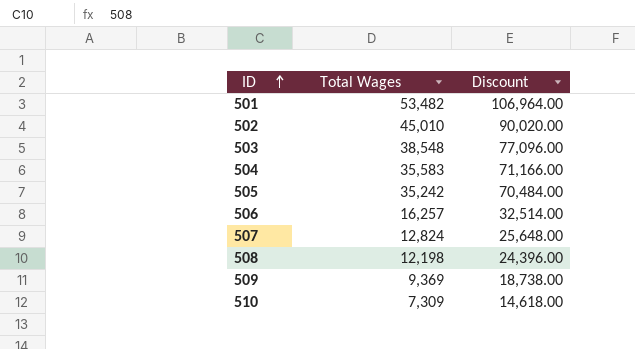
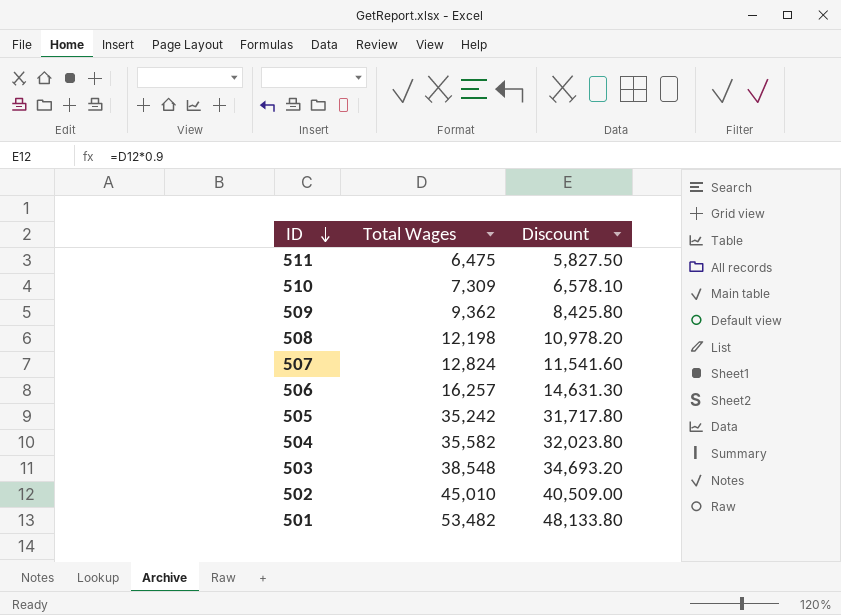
row order: ID ascending -> ID descending
column Discount | formula: [Total Wages] * 2 -> [Total Wages] * 0.9
row 511: none -> 6,475 | 5,827.50
509 | Total Wages: 9,369 -> 9,362
504 | Total Wages: 35,583 -> 35,582

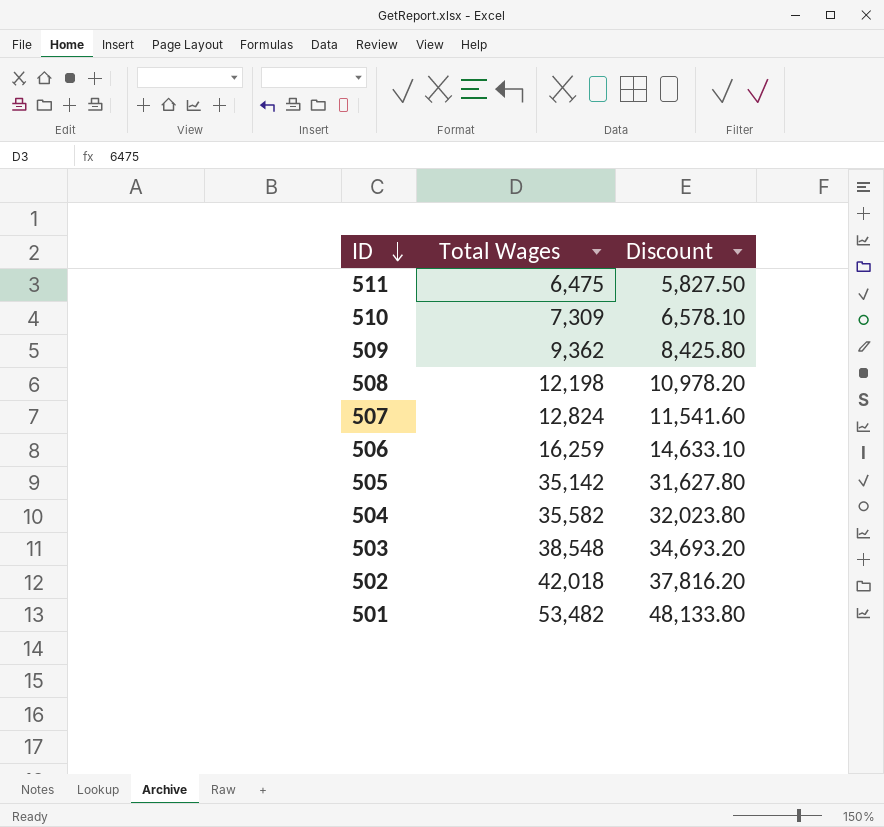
506 | Total Wages: 16,257 -> 16,259
506 | Discount: 14,631.30 -> 14,633.10
505 | Total Wages: 35,242 -> 35,142
505 | Discount: 31,717.80 -> 31,627.80
502 | Total Wages: 45,010 -> 42,018
502 | Discount: 40,509.00 -> 37,816.20

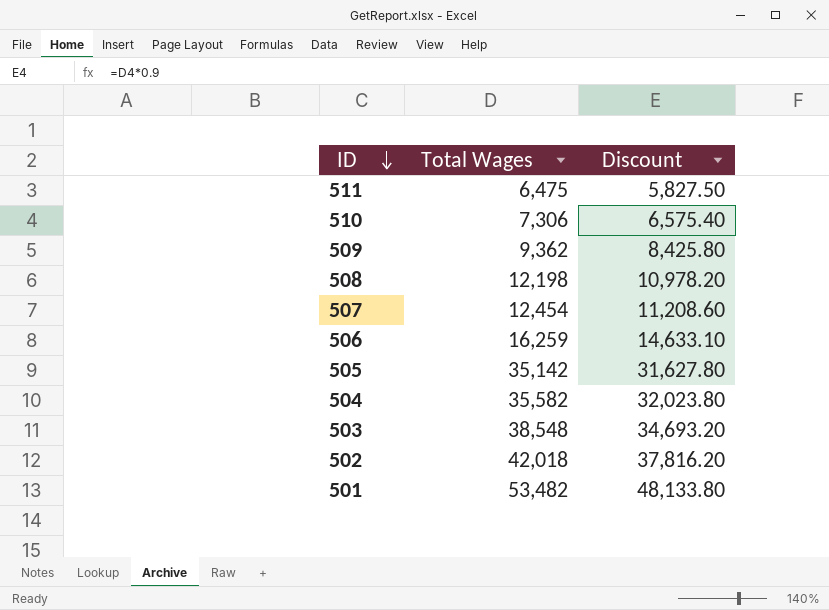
510 | Total Wages: 7,309 -> 7,306
510 | Discount: 6,578.10 -> 6,575.40
507 | Total Wages: 12,824 -> 12,454
507 | Discount: 11,541.60 -> 11,208.60

